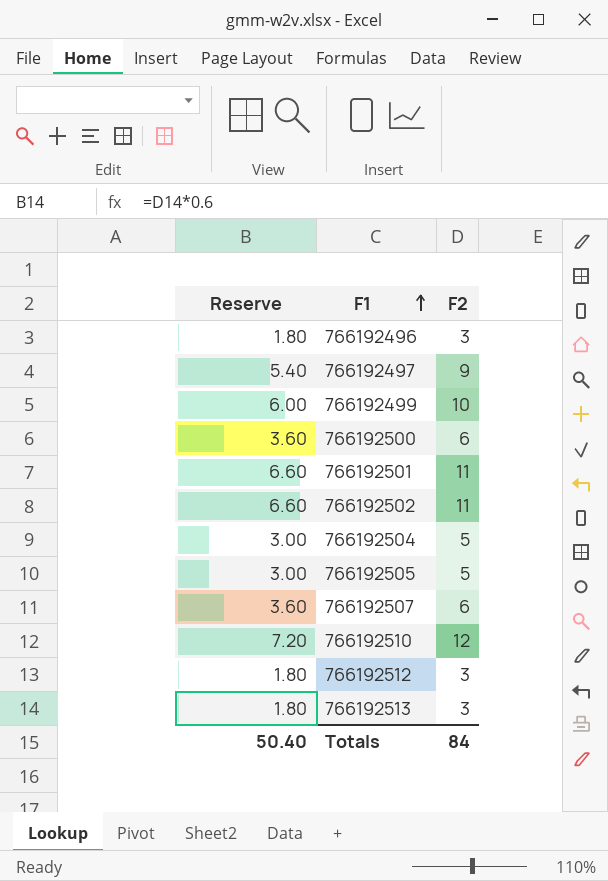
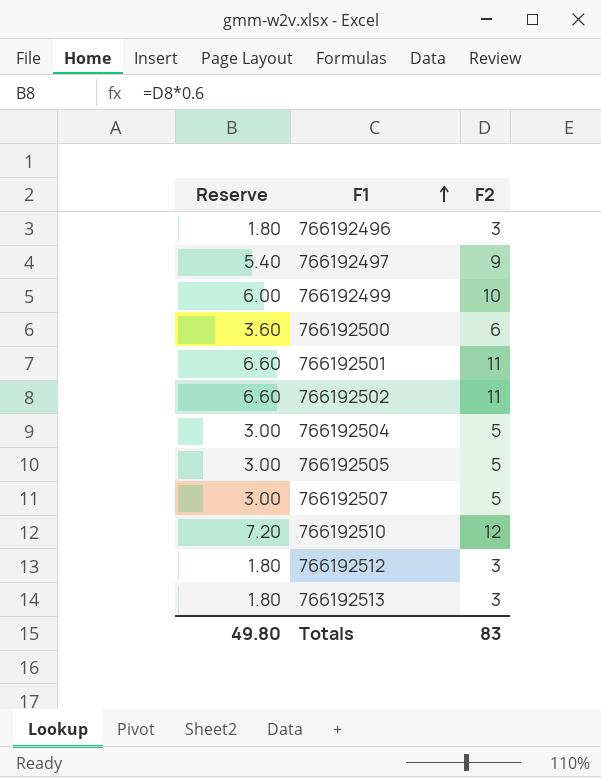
766192507 | Reserve: 3.60 -> 3.00
766192507 | F2: 6 -> 5
Totals | Reserve: 50.40 -> 49.80
Totals | F2: 84 -> 83

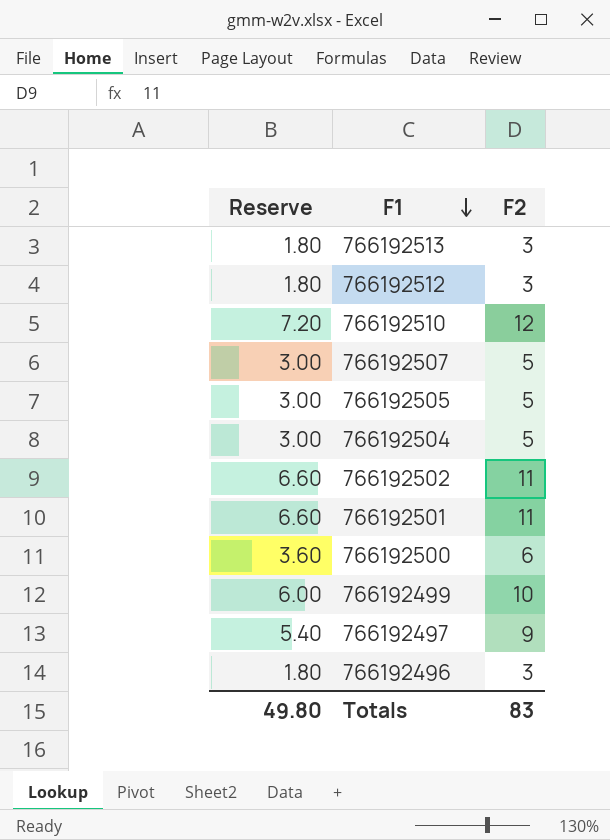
row order: F1 ascending -> F1 descending

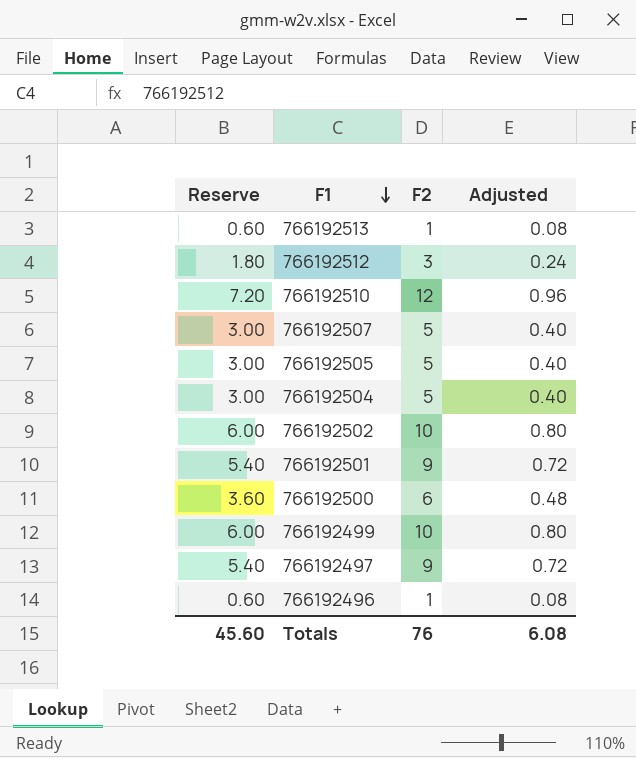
column Adjusted | formula: none -> [F2] * 0.08
766192513 | Reserve: 1.80 -> 0.60
766192513 | F2: 3 -> 1
766192502 | Reserve: 6.60 -> 6.00
766192502 | F2: 11 -> 10
766192501 | Reserve: 6.60 -> 5.40
766192501 | F2: 11 -> 9
766192496 | Reserve: 1.80 -> 0.60
766192496 | F2: 3 -> 1
Totals | Reserve: 49.80 -> 45.60
Totals | F2: 83 -> 76

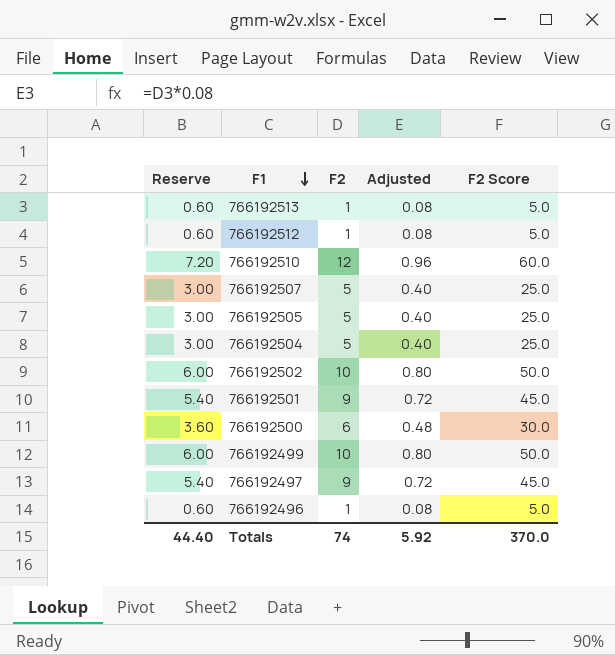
column F2 Score | formula: none -> [F2] * 5
766192512 | Reserve: 1.80 -> 0.60
766192512 | F2: 3 -> 1
766192512 | Adjusted: 0.24 -> 0.08
Totals | Reserve: 45.60 -> 44.40
Totals | F2: 76 -> 74
Totals | Adjusted: 6.08 -> 5.92

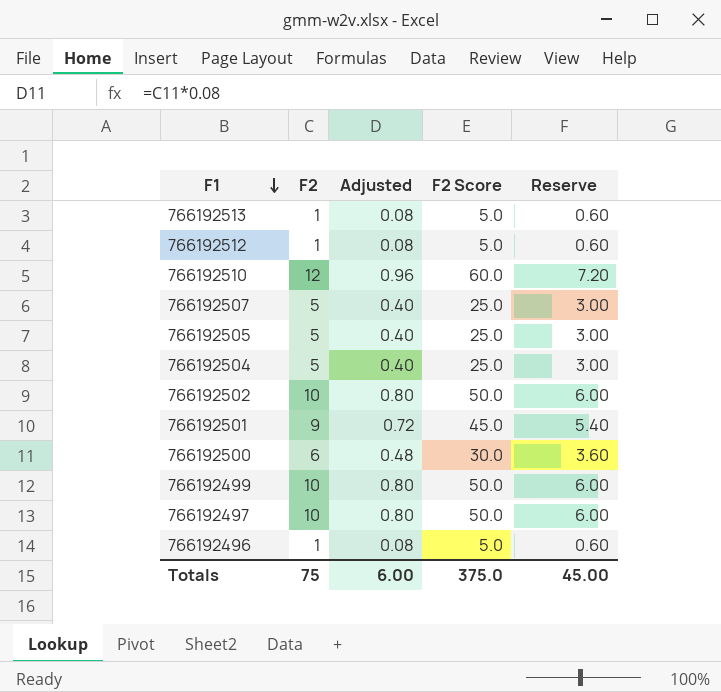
column Reserve | position: 1 -> 5
766192497 | F2: 9 -> 10
766192497 | Adjusted: 0.72 -> 0.80
766192497 | F2 Score: 45.0 -> 50.0
766192497 | Reserve: 5.40 -> 6.00
Totals | F2: 74 -> 75
Totals | Adjusted: 5.92 -> 6.00
Totals | F2 Score: 370.0 -> 375.0
Totals | Reserve: 44.40 -> 45.00

